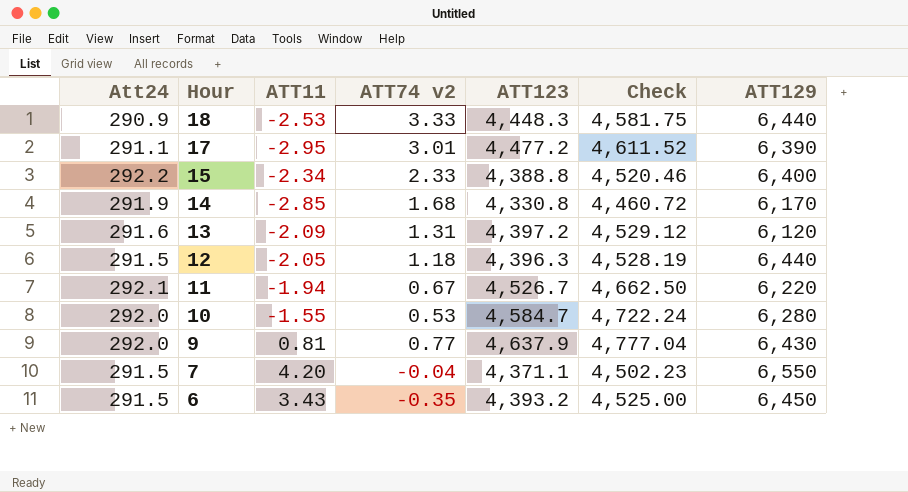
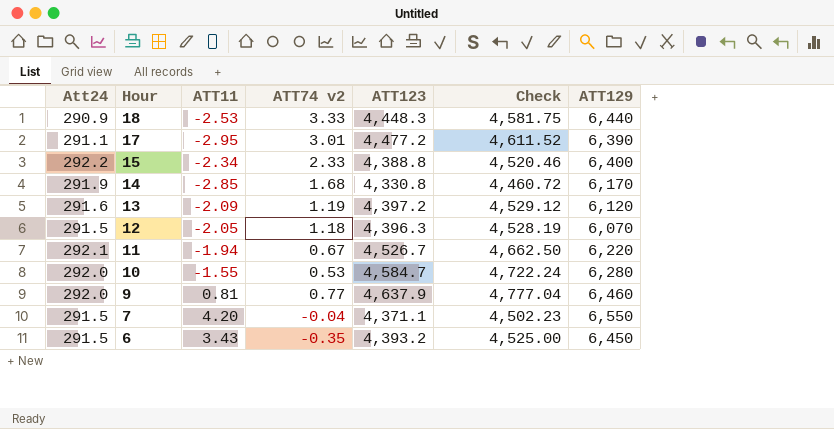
13 | ATT74 v2: 1.31 -> 1.19
12 | ATT129: 6,440 -> 6,070
9 | ATT129: 6,430 -> 6,460

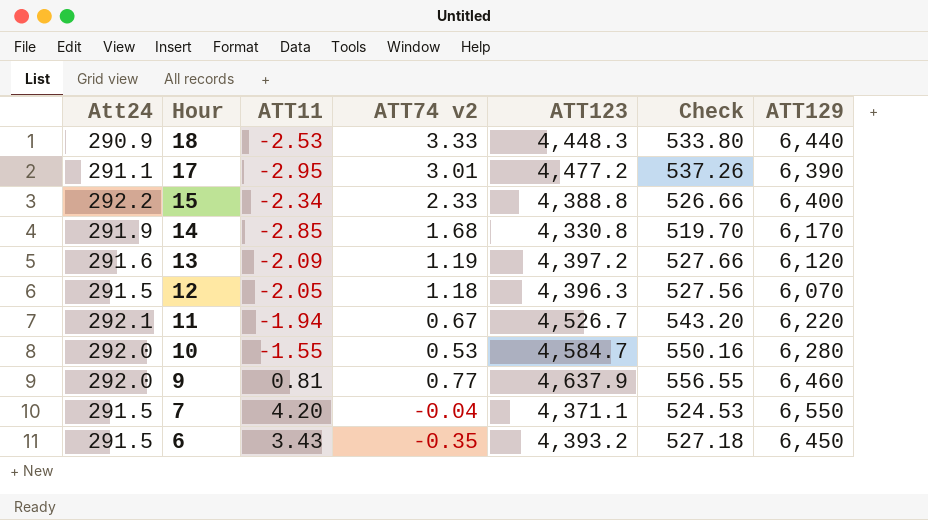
column Check | formula: [ATT123] * 1.03 -> [ATT123] * 0.12

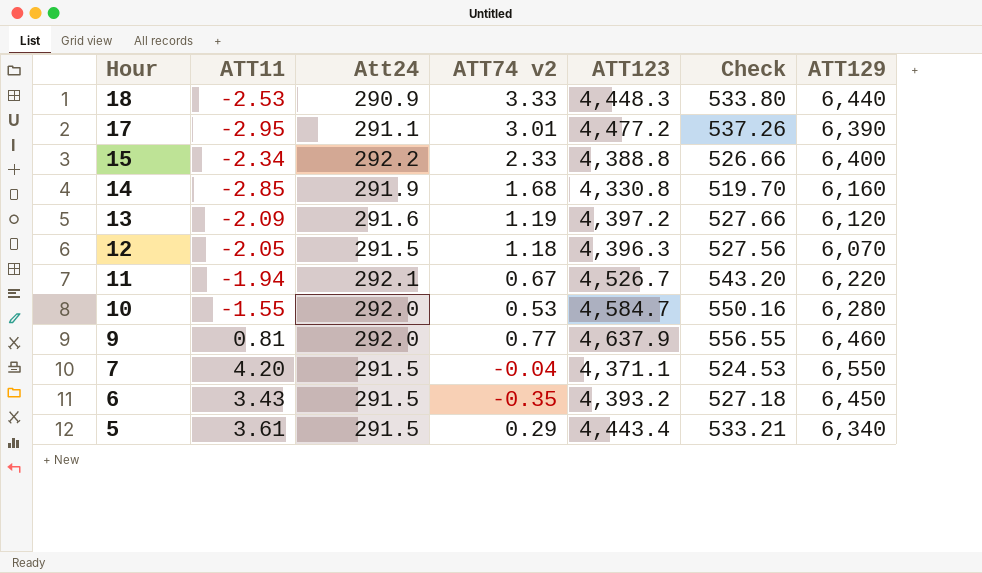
column Att24 | position: 1 -> 3
14 | ATT129: 6,170 -> 6,160
row 5: none -> 3.61 | 291.5 | 0.29 | 4,443.4 | 533.21 | 6,340

